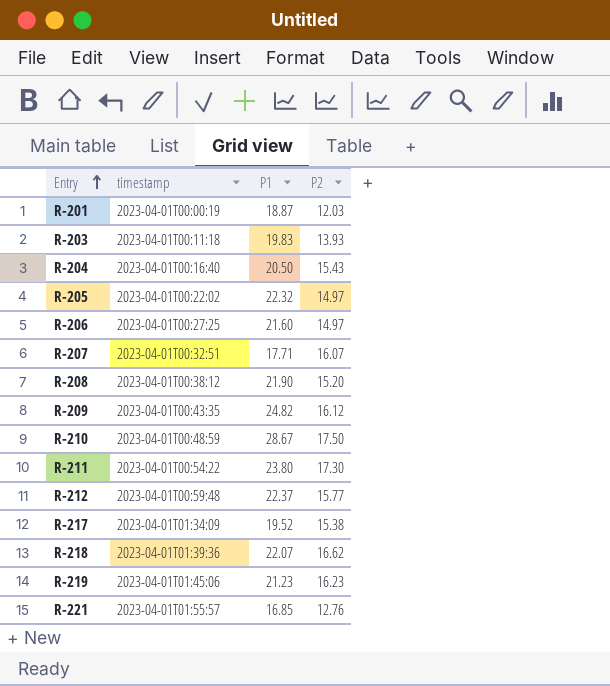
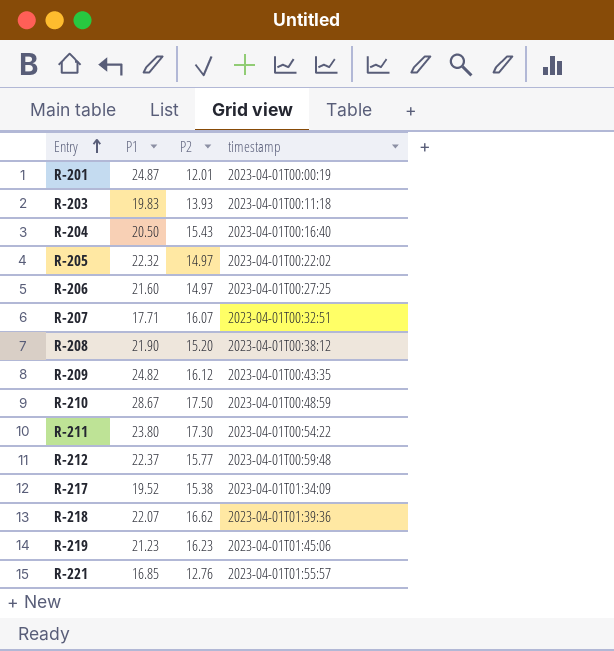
column timestamp | position: 2 -> 4
R-201 | P1: 18.87 -> 24.87
R-201 | P2: 12.03 -> 12.01

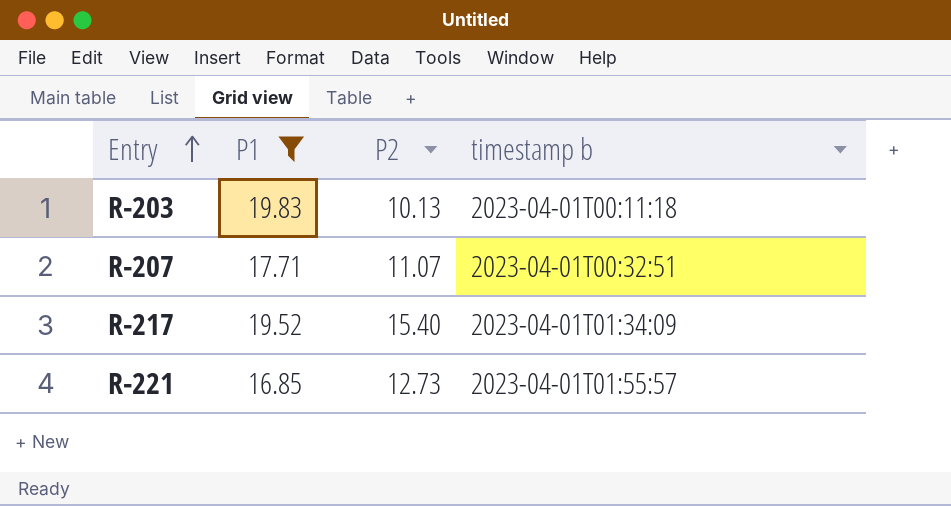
filter: none -> P1 <= 19.83
column name: timestamp -> timestamp b
R-203 | P2: 13.93 -> 10.13
R-207 | P2: 16.07 -> 11.07
R-217 | P2: 15.38 -> 15.40
R-221 | P2: 12.76 -> 12.73

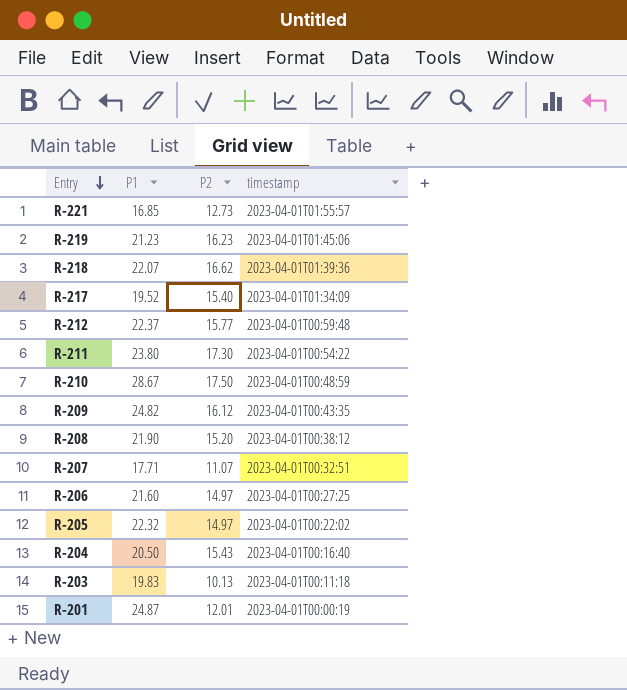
filter: P1 <= 19.83 -> none
row order: Entry ascending -> Entry descending
column name: timestamp b -> timestamp

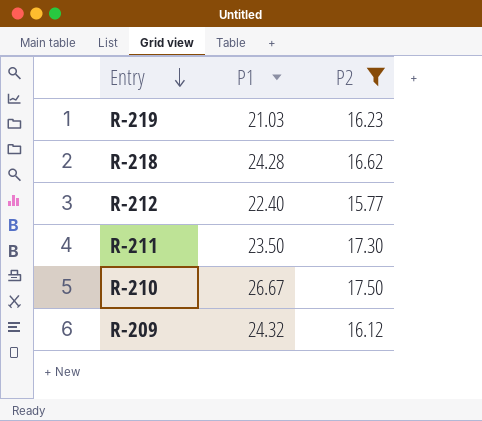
filter: none -> P2 >= 15.77
column timestamp | position: 4 -> none
R-219 | P1: 21.23 -> 21.03
R-218 | P1: 22.07 -> 24.28
R-212 | P1: 22.37 -> 22.40
R-211 | P1: 23.80 -> 23.50
R-210 | P1: 28.67 -> 26.67
R-209 | P1: 24.82 -> 24.32

